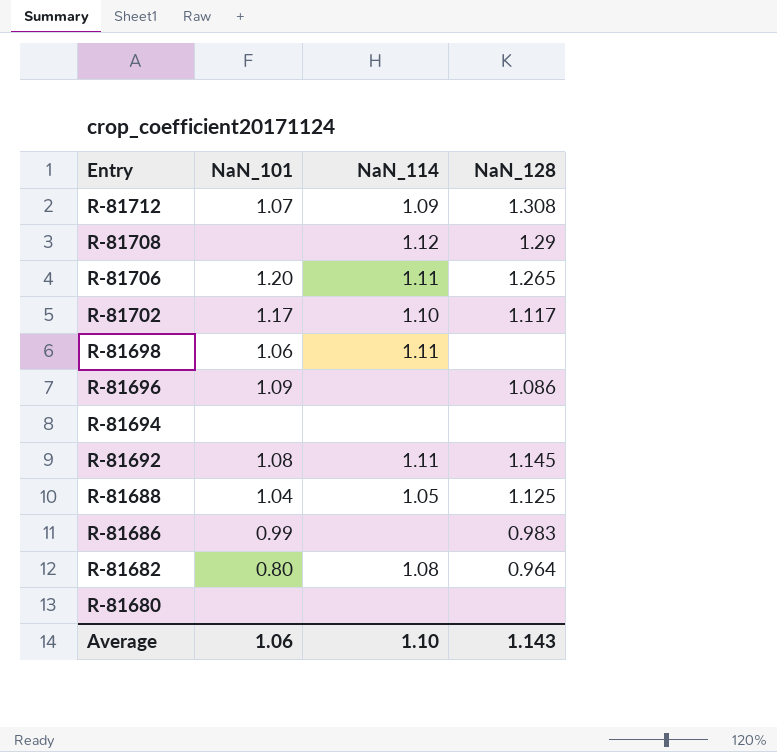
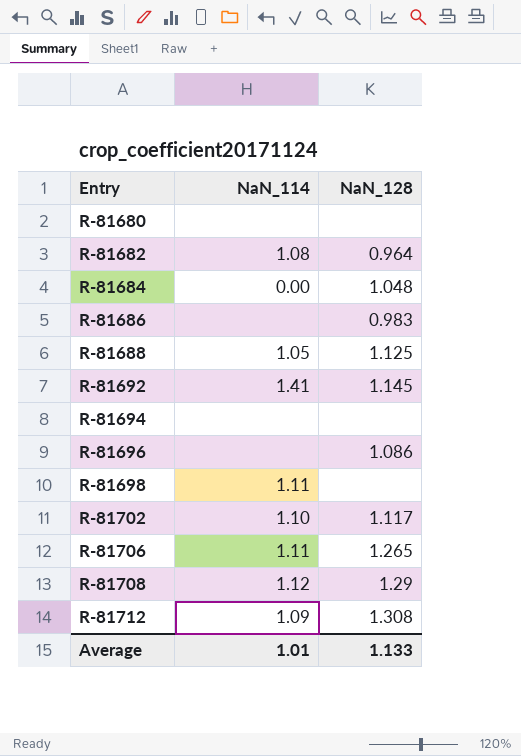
row order: Entry descending -> Entry ascending
column NaN_101 | position: 2 -> none
row R-81684: none -> 0.00 | 1.048
R-81692 | NaN_114: 1.11 -> 1.41
Average | NaN_114: 1.10 -> 1.01
Average | NaN_128: 1.143 -> 1.133

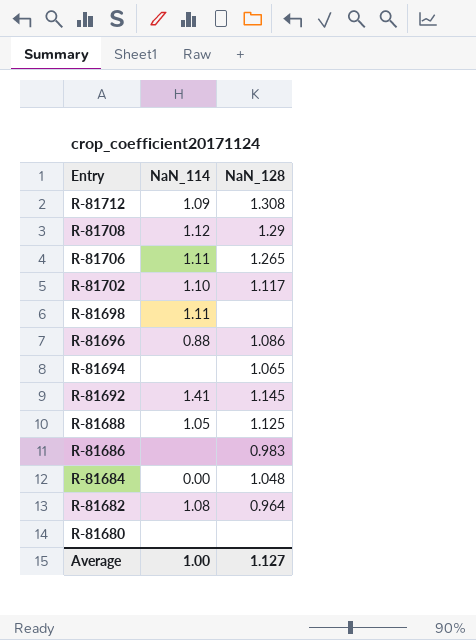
row order: Entry ascending -> Entry descending
R-81696 | NaN_114: none -> 0.88
R-81694 | NaN_128: none -> 1.065
Average | NaN_114: 1.01 -> 1.00
Average | NaN_128: 1.133 -> 1.127

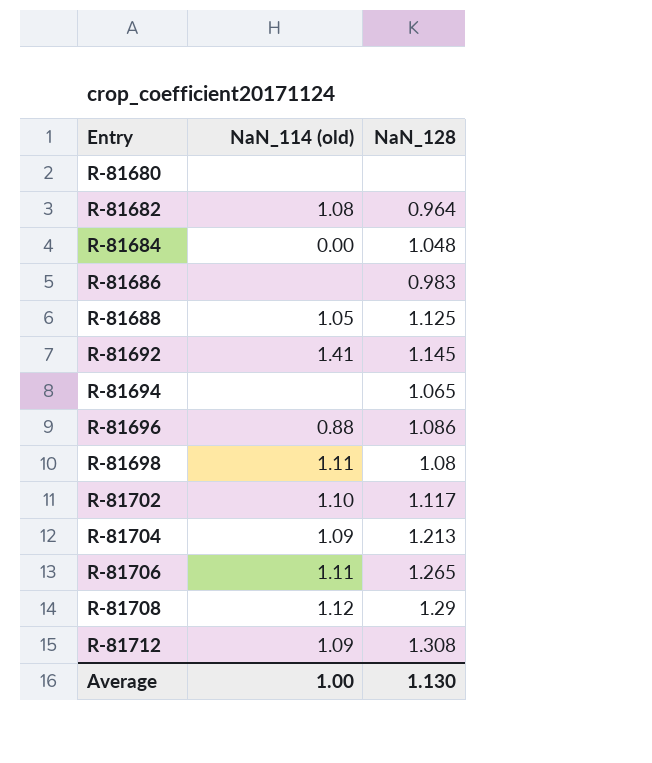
row order: Entry descending -> Entry ascending
column name: NaN_114 -> NaN_114 (old)
R-81698 | NaN_128: none -> 1.08
row R-81704: none -> 1.09 | 1.213
Average | NaN_128: 1.127 -> 1.130

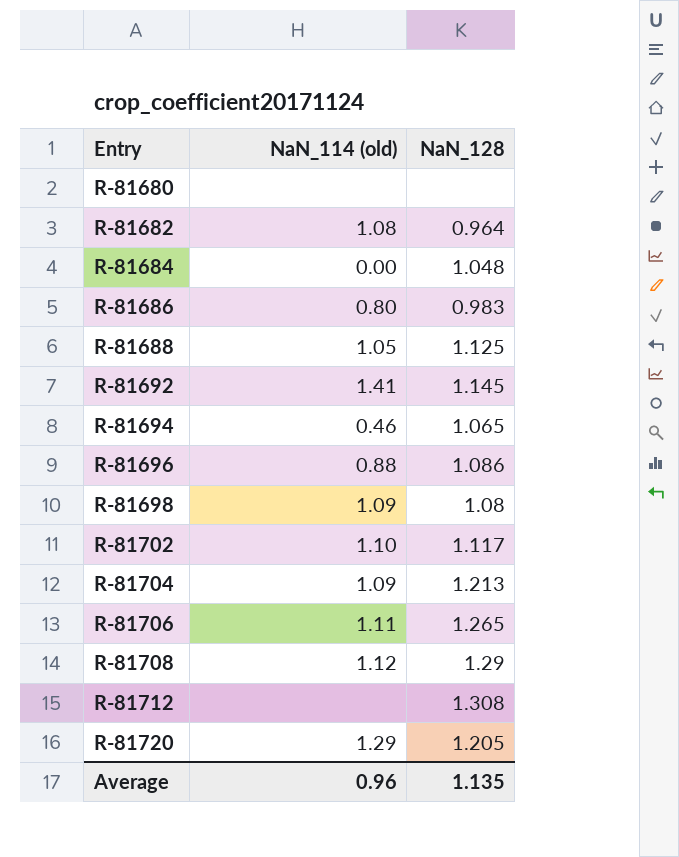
R-81686 | NaN_114 (old): none -> 0.80
R-81694 | NaN_114 (old): none -> 0.46
R-81698 | NaN_114 (old): 1.11 -> 1.09
R-81712 | NaN_114 (old): 1.09 -> none
row R-81720: none -> 1.29 | 1.205
Average | NaN_114 (old): 1.00 -> 0.96
Average | NaN_128: 1.130 -> 1.135

